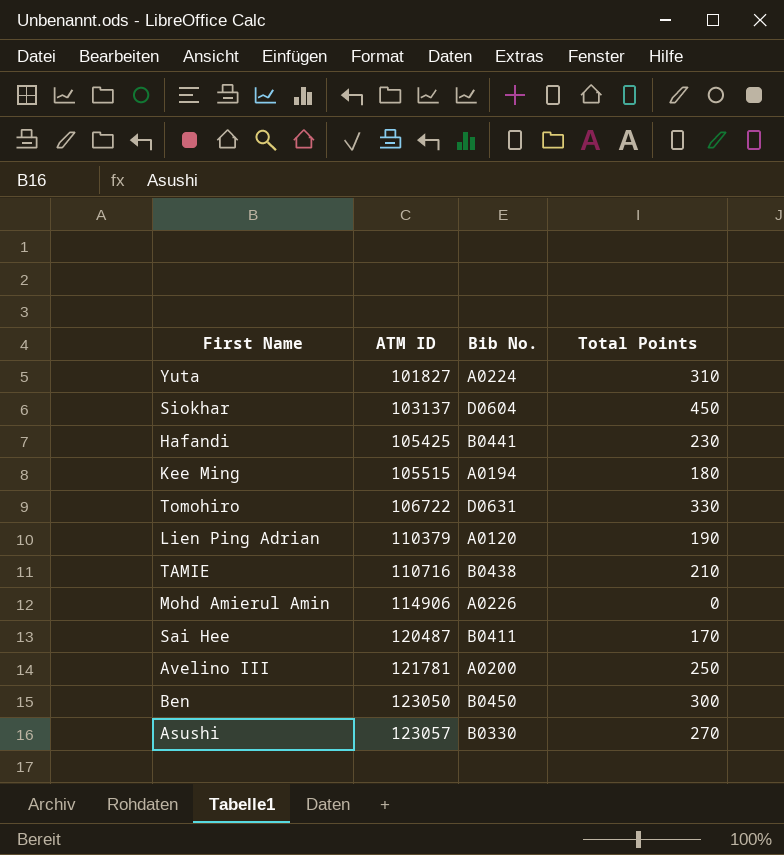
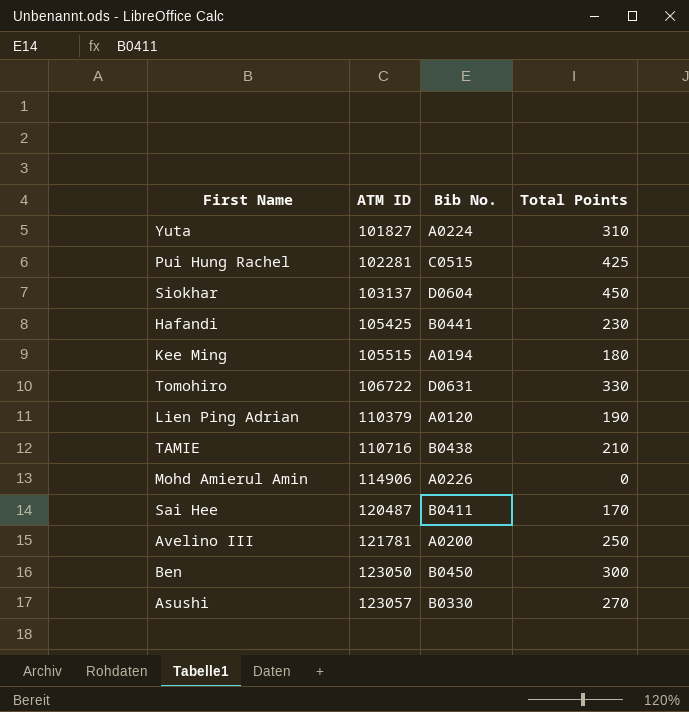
row Pui Hung Rachel: none -> 102281 | C0515 | 425

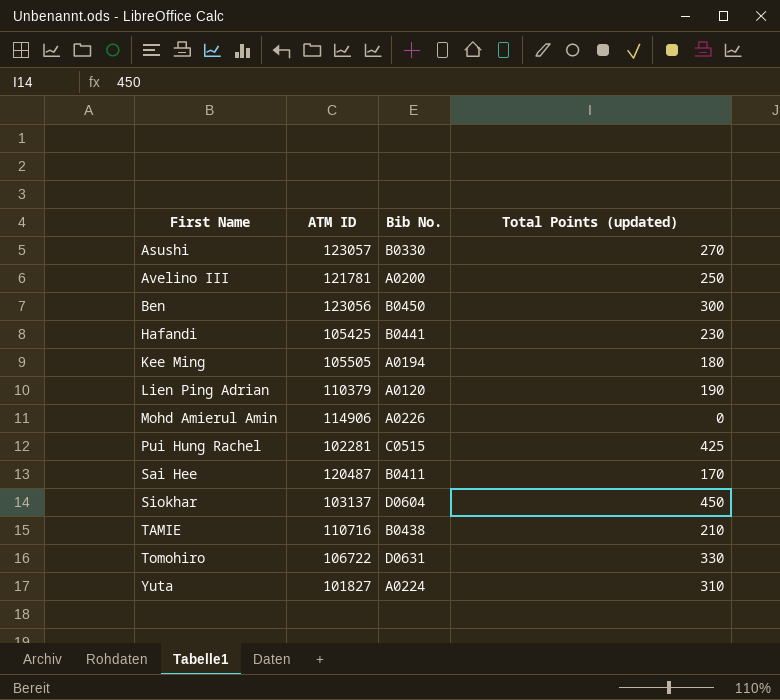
row order: ATM ID ascending -> First Name ascending
column name: Total Points -> Total Points (updated)
Ben | ATM ID: 123050 -> 123056
Kee Ming | ATM ID: 105515 -> 105505

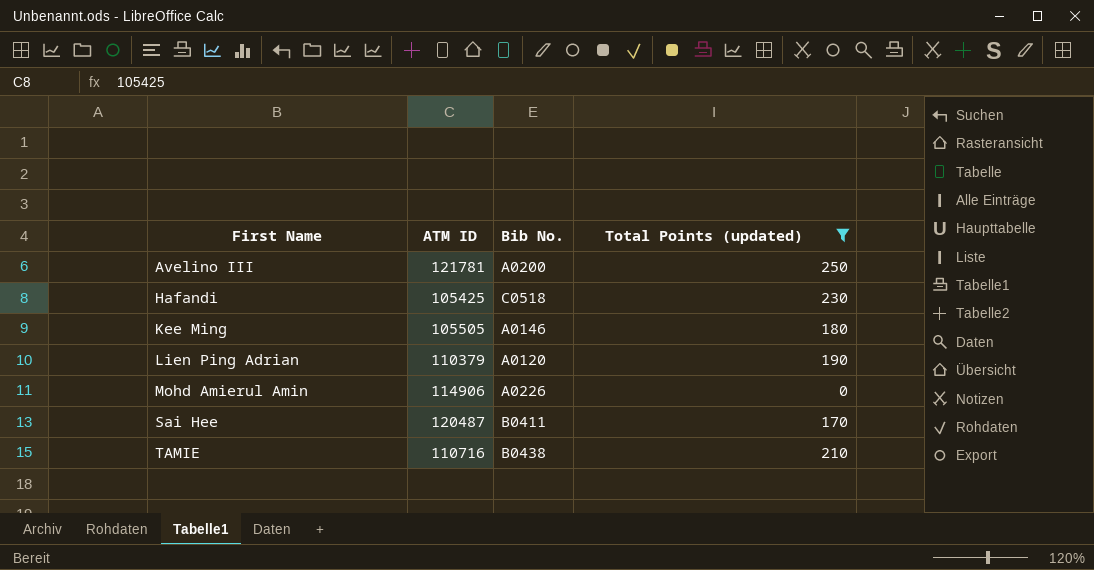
filter: none -> Total Points (updated) <= 250
Hafandi | Bib No.: B0441 -> C0518
Kee Ming | Bib No.: A0194 -> A0146

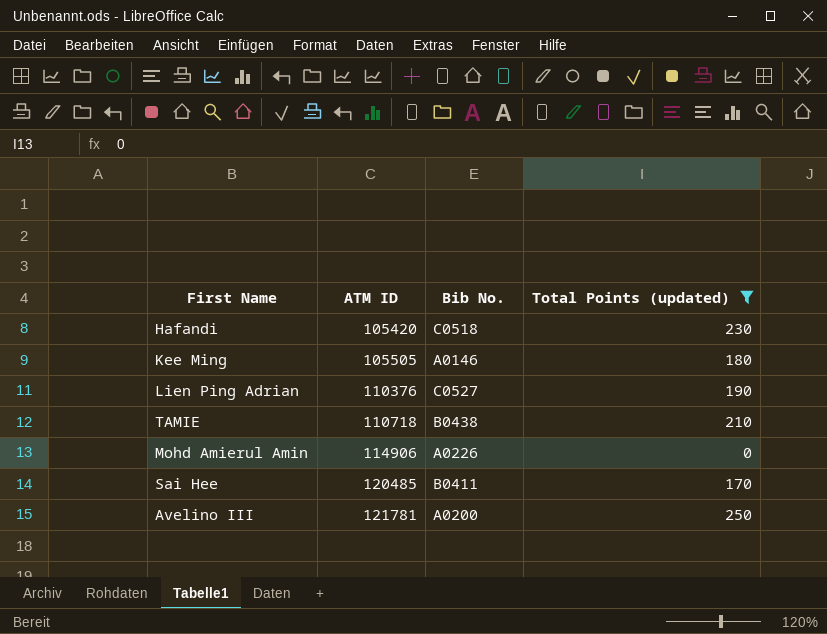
row order: First Name ascending -> ATM ID ascending
Hafandi | ATM ID: 105425 -> 105420
Lien Ping Adrian | ATM ID: 110379 -> 110376
Lien Ping Adrian | Bib No.: A0120 -> C0527
TAMIE | ATM ID: 110716 -> 110718
Sai Hee | ATM ID: 120487 -> 120485

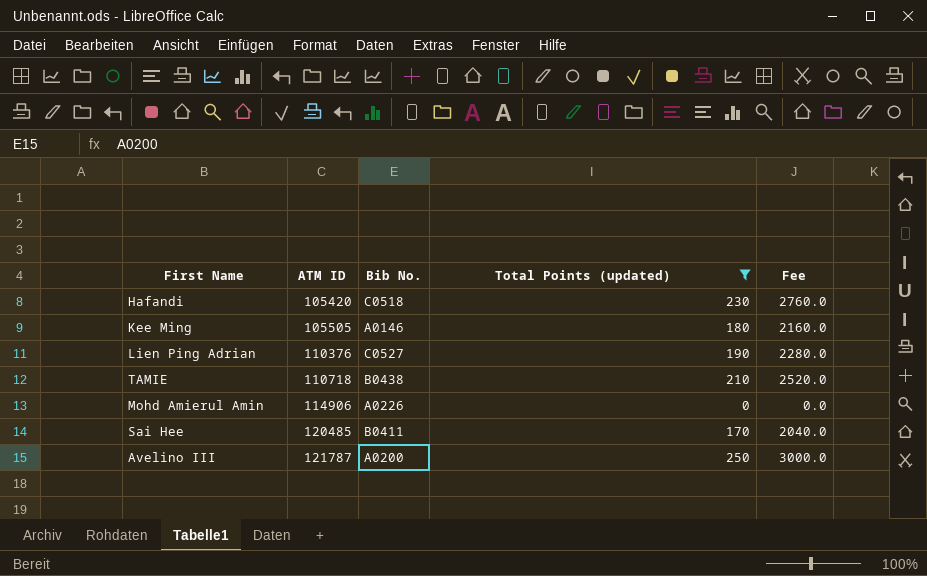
column Fee | formula: none -> [Total Points (updated)] * 12
Avelino III | ATM ID: 121781 -> 121787

